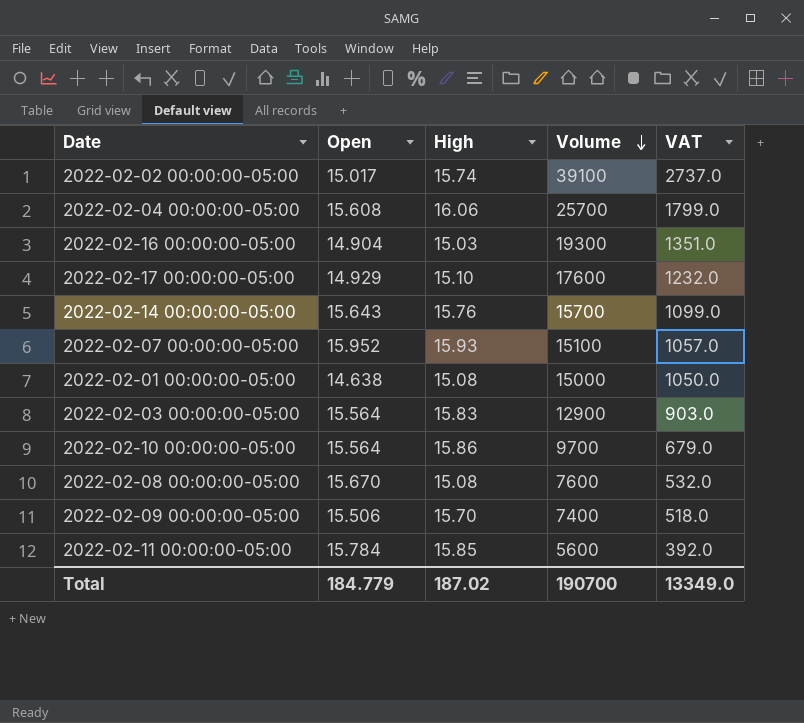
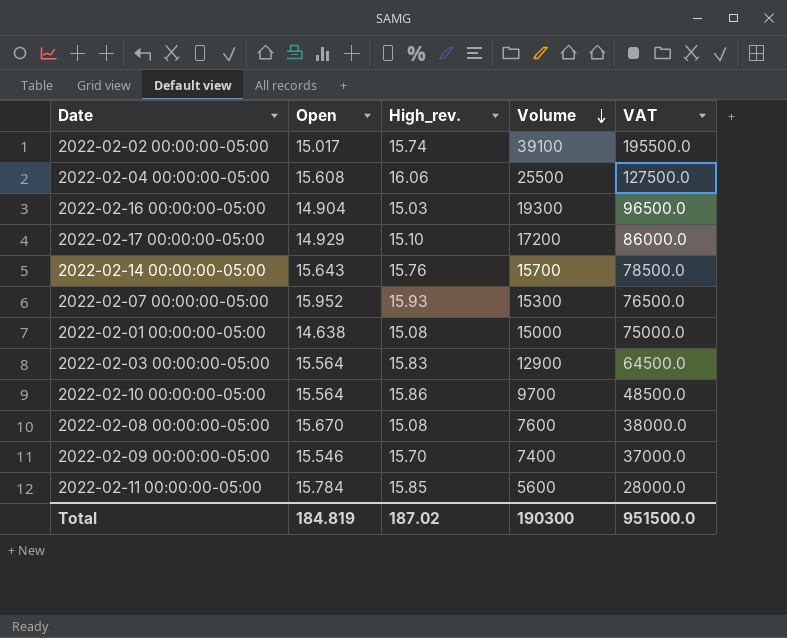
column name: High -> High_rev.
column VAT | formula: [Volume] * 0.07 -> [Volume] * 5
2022-02-04 00:00:00-05:00 | Volume: 25700 -> 25500
2022-02-17 00:00:00-05:00 | Volume: 17600 -> 17200
2022-02-07 00:00:00-05:00 | Volume: 15100 -> 15300
2022-02-09 00:00:00-05:00 | Open: 15.506 -> 15.546
Total | Open: 184.779 -> 184.819
Total | Volume: 190700 -> 190300
Total | VAT: 13349.0 -> 951500.0

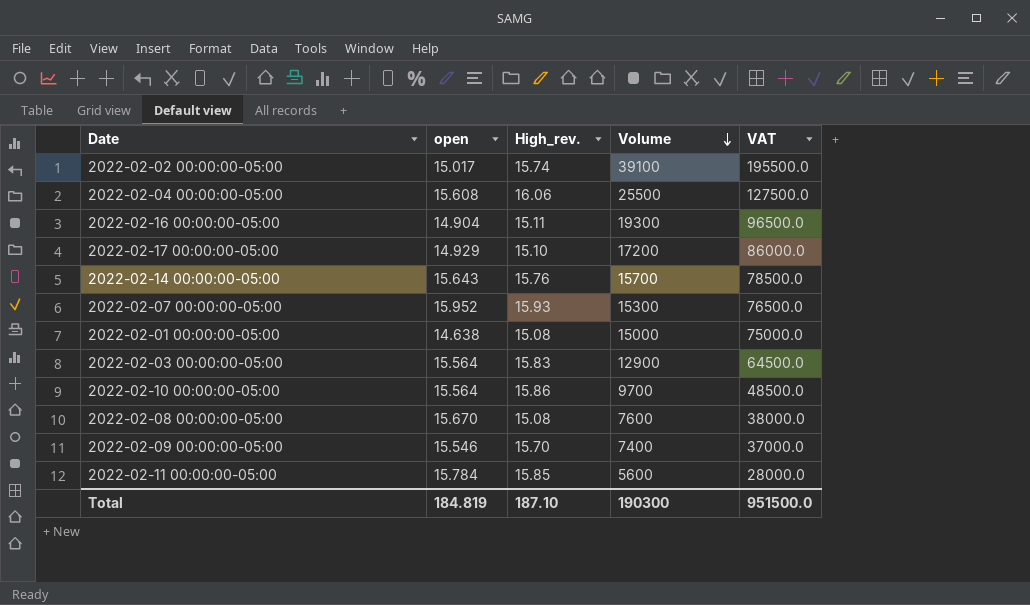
column name: Open -> open
2022-02-16 00:00:00-05:00 | High_rev.: 15.03 -> 15.11
Total | High_rev.: 187.02 -> 187.10

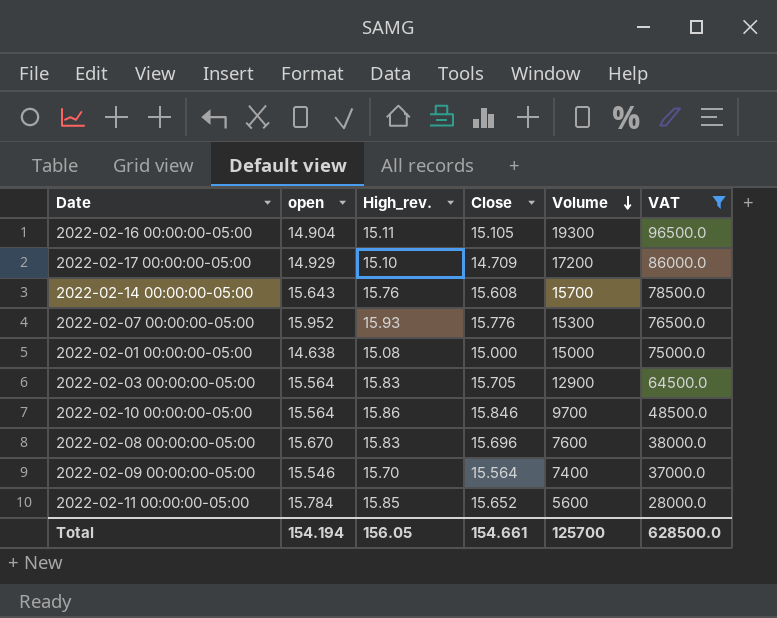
filter: none -> VAT <= 96500.0
column Close | position: none -> 4
2022-02-08 00:00:00-05:00 | High_rev.: 15.08 -> 15.83
Total | open: 184.819 -> 154.194
Total | High_rev.: 187.10 -> 156.05
Total | Volume: 190300 -> 125700
Total | VAT: 951500.0 -> 628500.0

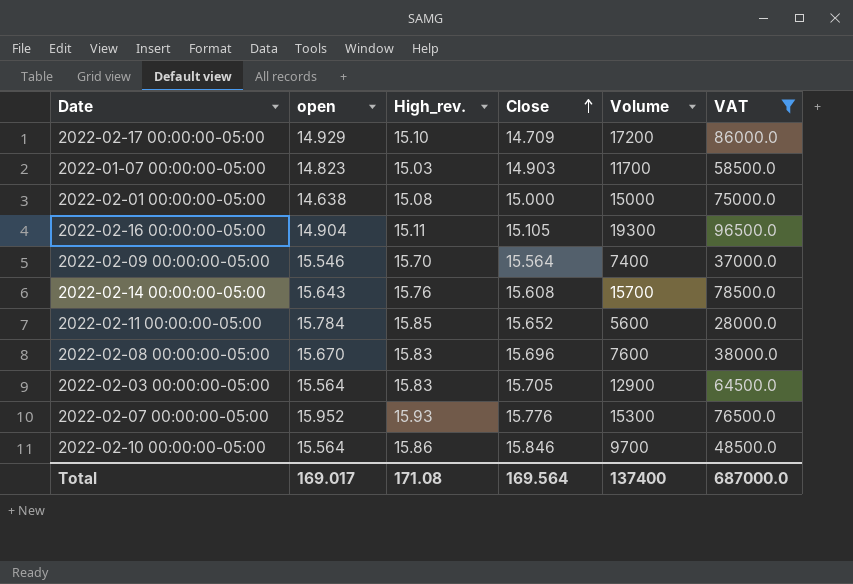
row order: Volume descending -> Close ascending
row 2022-01-07 00:00:00-05:00: none -> 14.823 | 15.03 | 14.903 | 11700 | 58500.0
Total | open: 154.194 -> 169.017
Total | High_rev.: 156.05 -> 171.08
Total | Close: 154.661 -> 169.564
Total | Volume: 125700 -> 137400
Total | VAT: 628500.0 -> 687000.0

